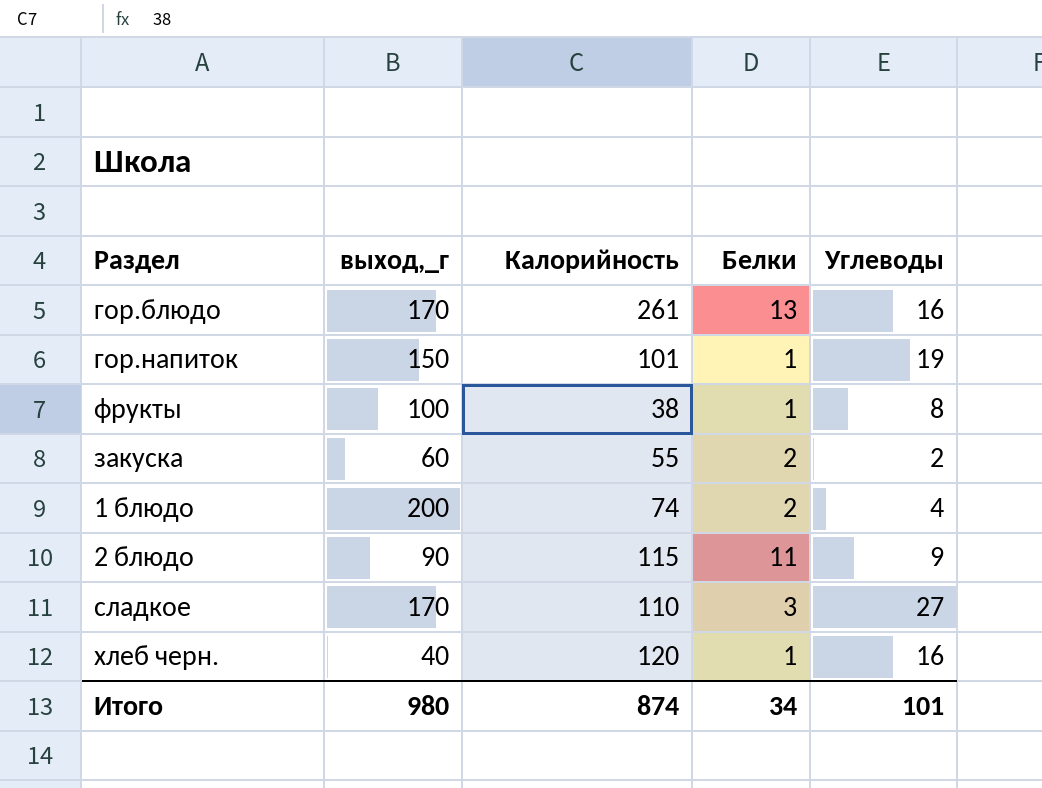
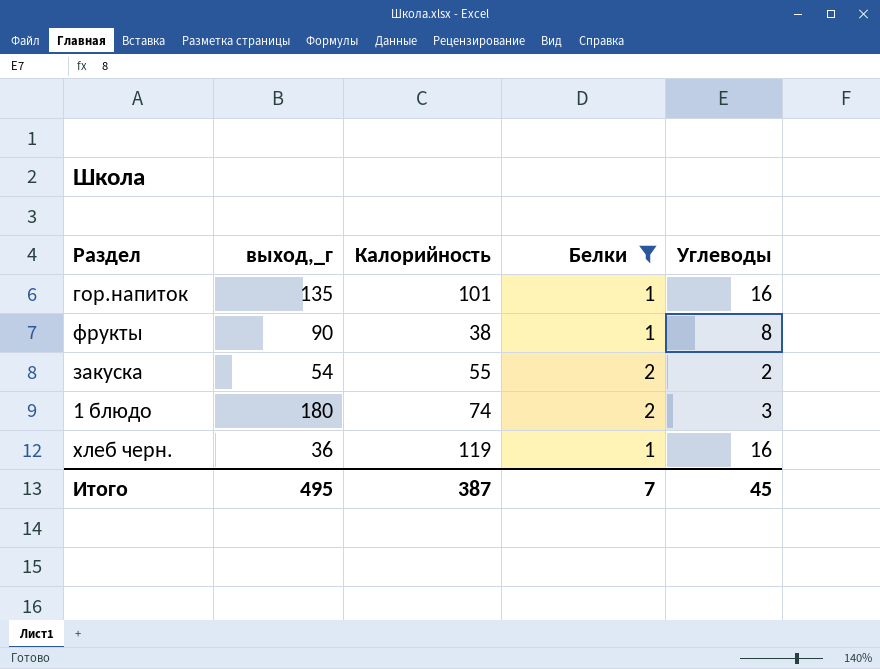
filter: none -> Белки <= 2
гор.напиток | выход,_г: 150 -> 135
гор.напиток | Углеводы: 19 -> 16
фрукты | выход,_г: 100 -> 90
закуска | выход,_г: 60 -> 54
1 блюдо | выход,_г: 200 -> 180
1 блюдо | Углеводы: 4 -> 3
хлеб черн. | выход,_г: 40 -> 36
хлеб черн. | Калорийность: 120 -> 119
Итого | выход,_г: 980 -> 495
Итого | Калорийность: 874 -> 387
Итого | Белки: 34 -> 7
Итого | Углеводы: 101 -> 45

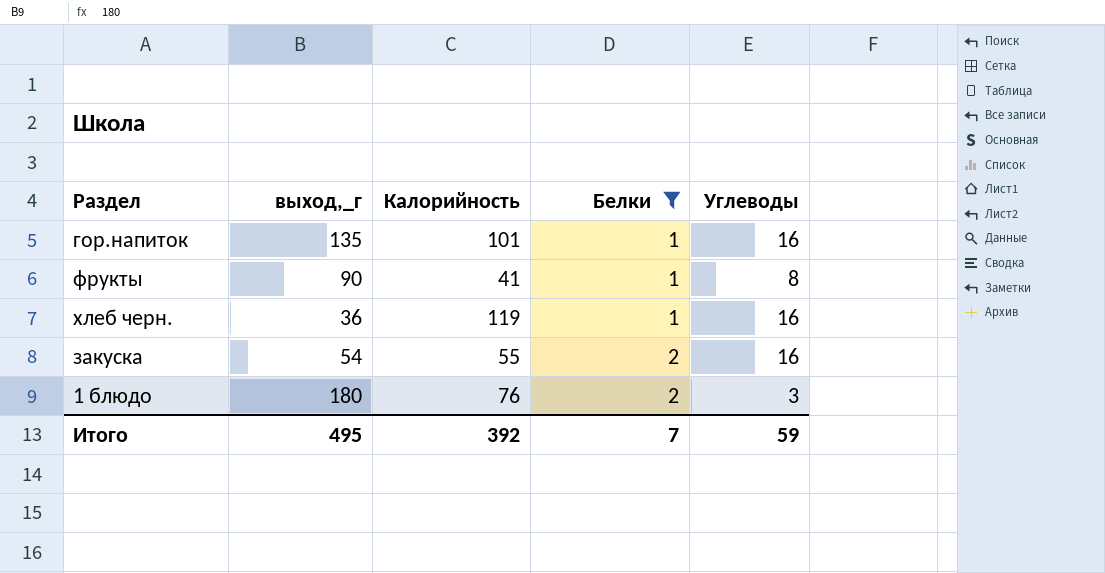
row order: none -> Белки ascending
фрукты | Калорийность: 38 -> 41
закуска | Углеводы: 2 -> 16
1 блюдо | Калорийность: 74 -> 76
Итого | Калорийность: 387 -> 392
Итого | Углеводы: 45 -> 59

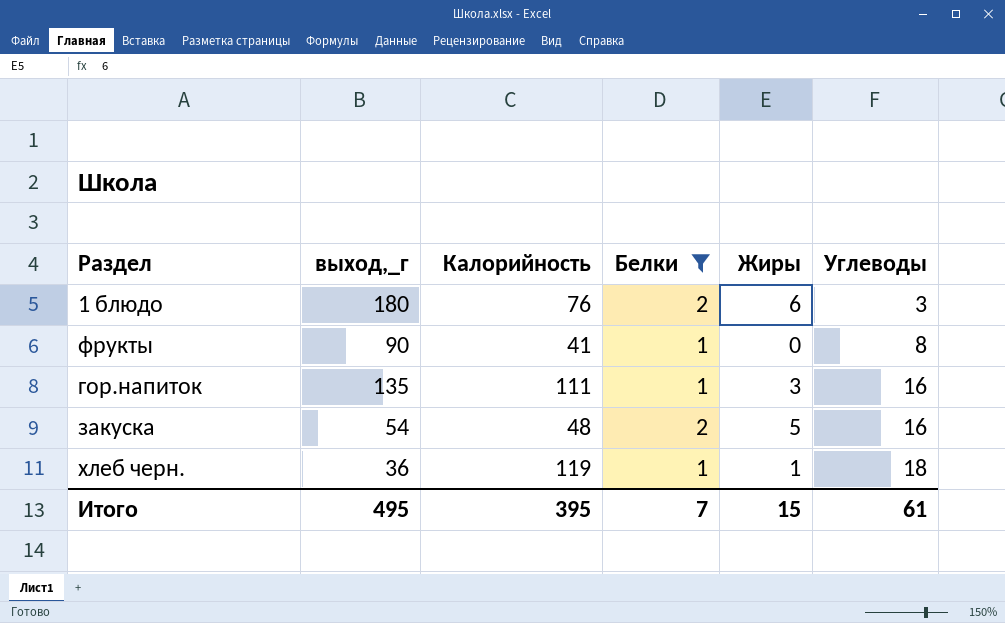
row order: Белки ascending -> Углеводы ascending
column Жиры | position: none -> 5
гор.напиток | Калорийность: 101 -> 111
закуска | Калорийность: 55 -> 48
хлеб черн. | Углеводы: 16 -> 18
Итого | Калорийность: 392 -> 395
Итого | Углеводы: 59 -> 61

